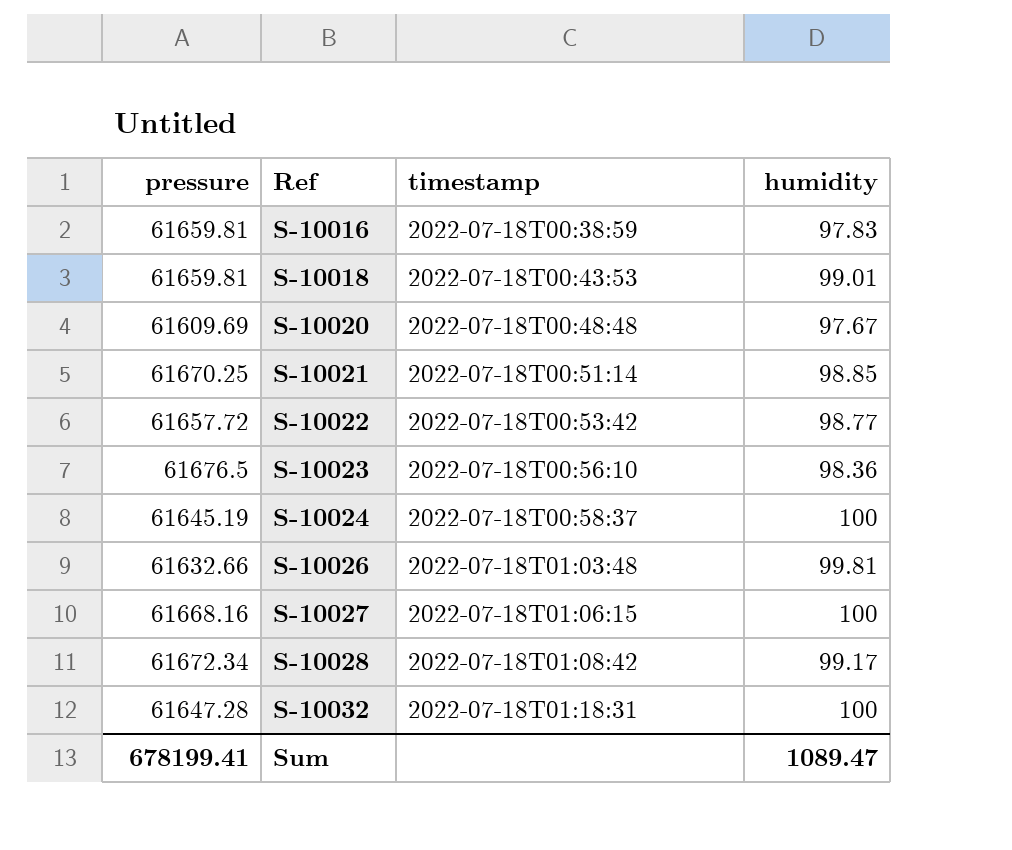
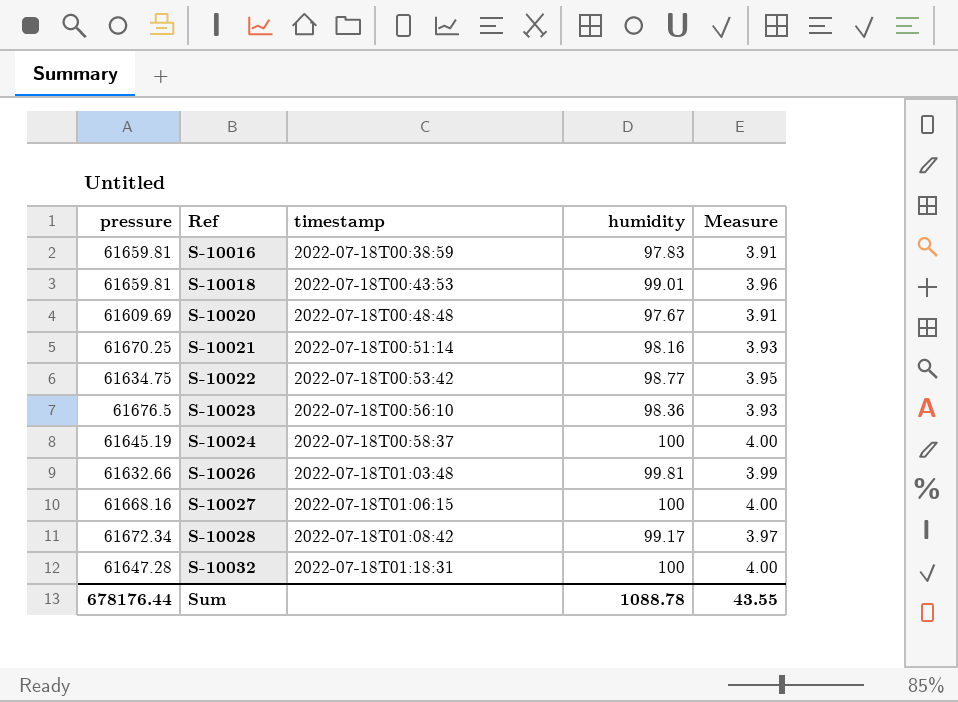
column Measure | formula: none -> [humidity] * 0.04
S-10021 | humidity: 98.85 -> 98.16
S-10022 | pressure: 61657.72 -> 61634.75
Sum | pressure: 678199.41 -> 678176.44
Sum | humidity: 1089.47 -> 1088.78

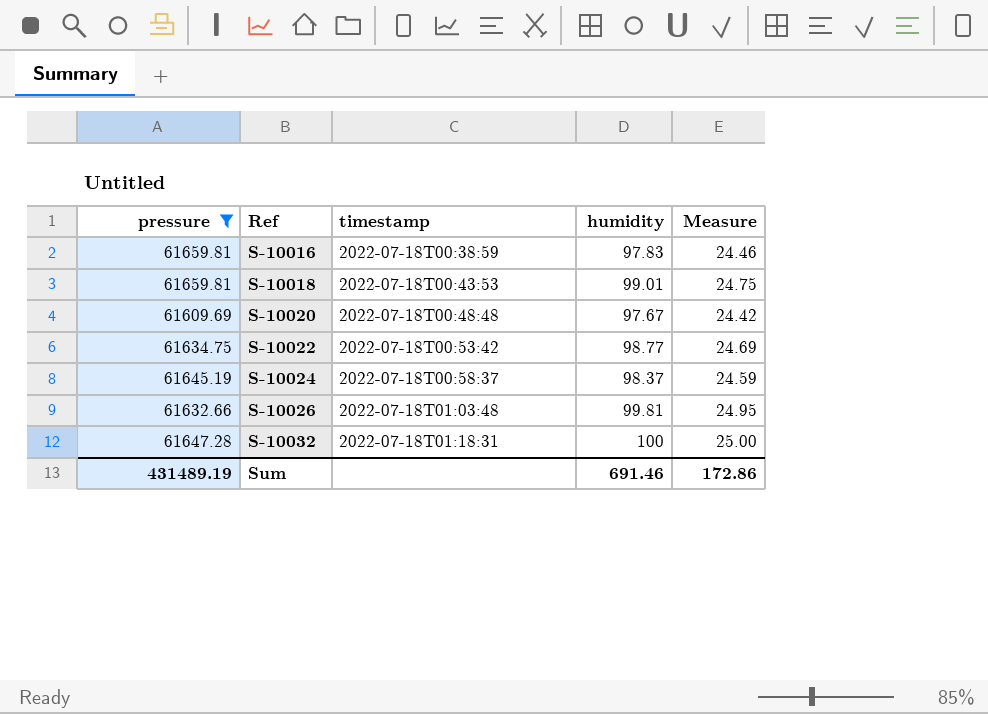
filter: none -> pressure <= 61659.81
column Measure | formula: [humidity] * 0.04 -> [humidity] * 0.25
S-10024 | humidity: 100 -> 98.37
Sum | pressure: 678176.44 -> 431489.19
Sum | humidity: 1088.78 -> 691.46
Sum | Measure: 43.55 -> 172.86

